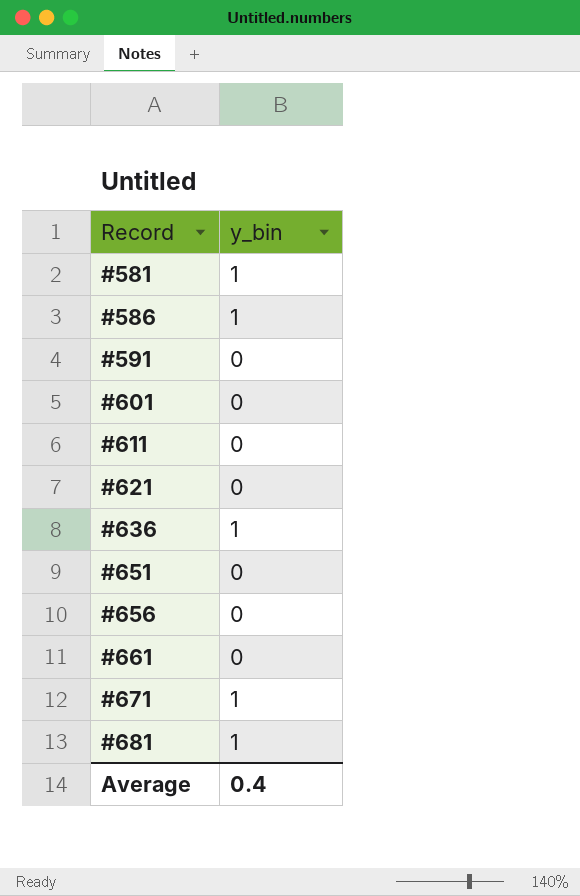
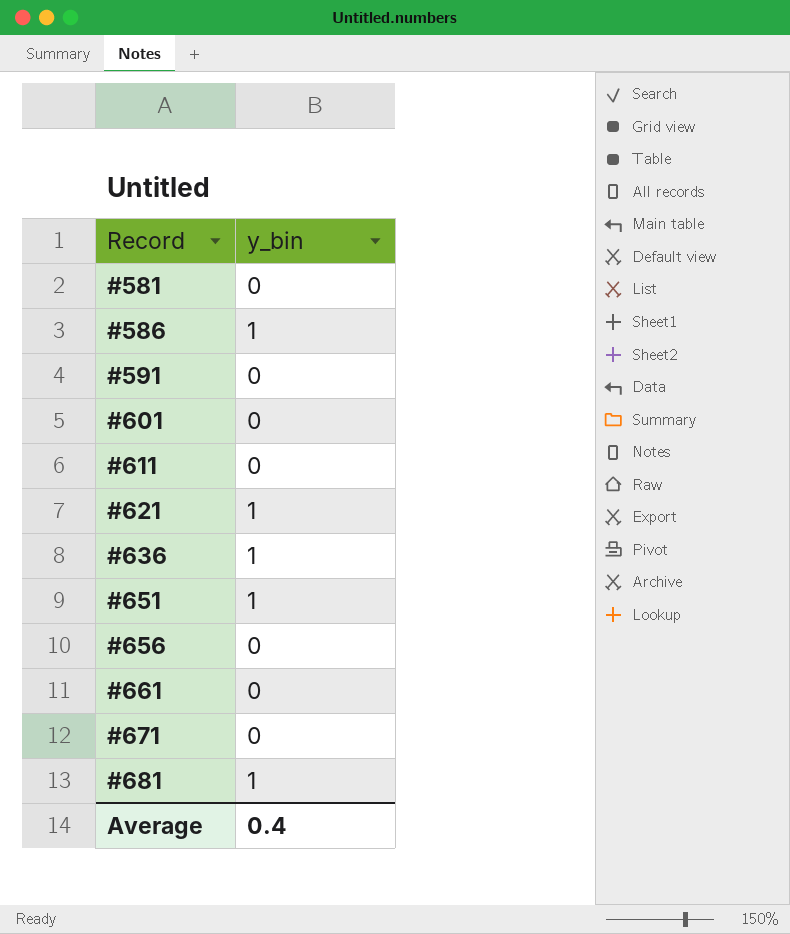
#581 | y_bin: 1 -> 0
#621 | y_bin: 0 -> 1
#651 | y_bin: 0 -> 1
#671 | y_bin: 1 -> 0

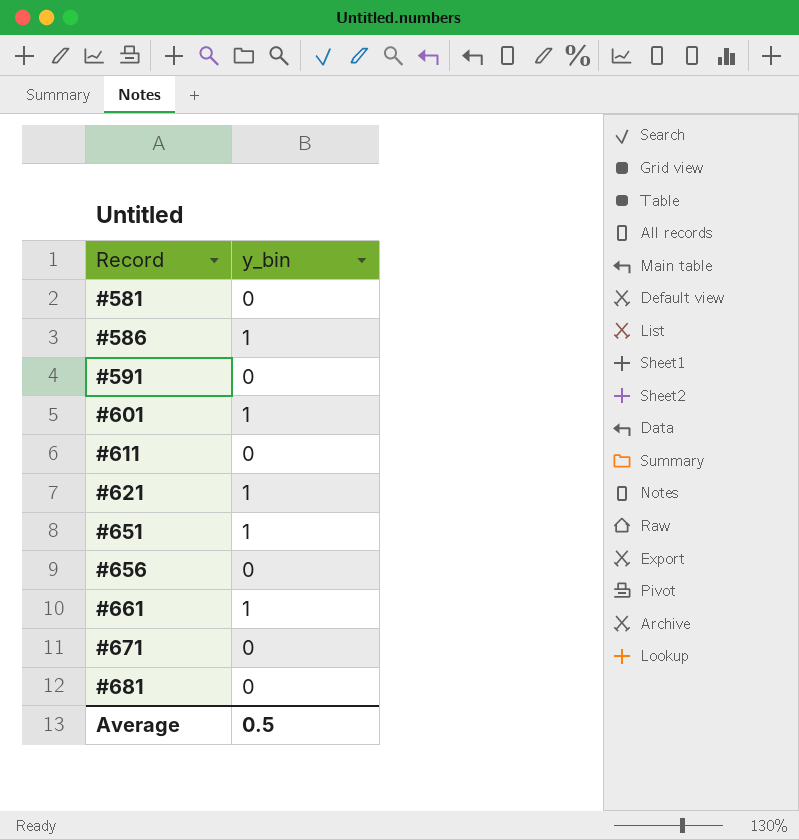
row #636: 1 -> none
#601 | y_bin: 0 -> 1
#661 | y_bin: 0 -> 1
#681 | y_bin: 1 -> 0
Average | y_bin: 0.4 -> 0.5

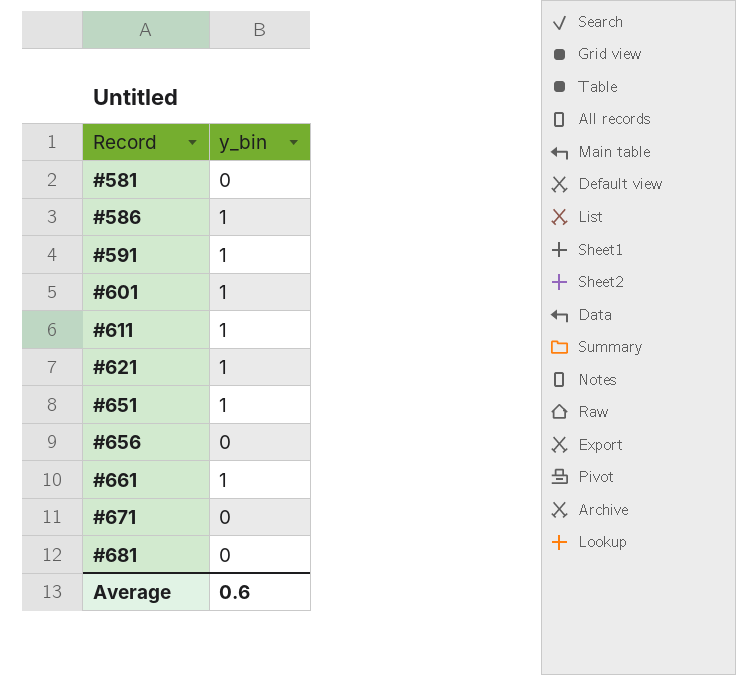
#591 | y_bin: 0 -> 1
#611 | y_bin: 0 -> 1
Average | y_bin: 0.5 -> 0.6

